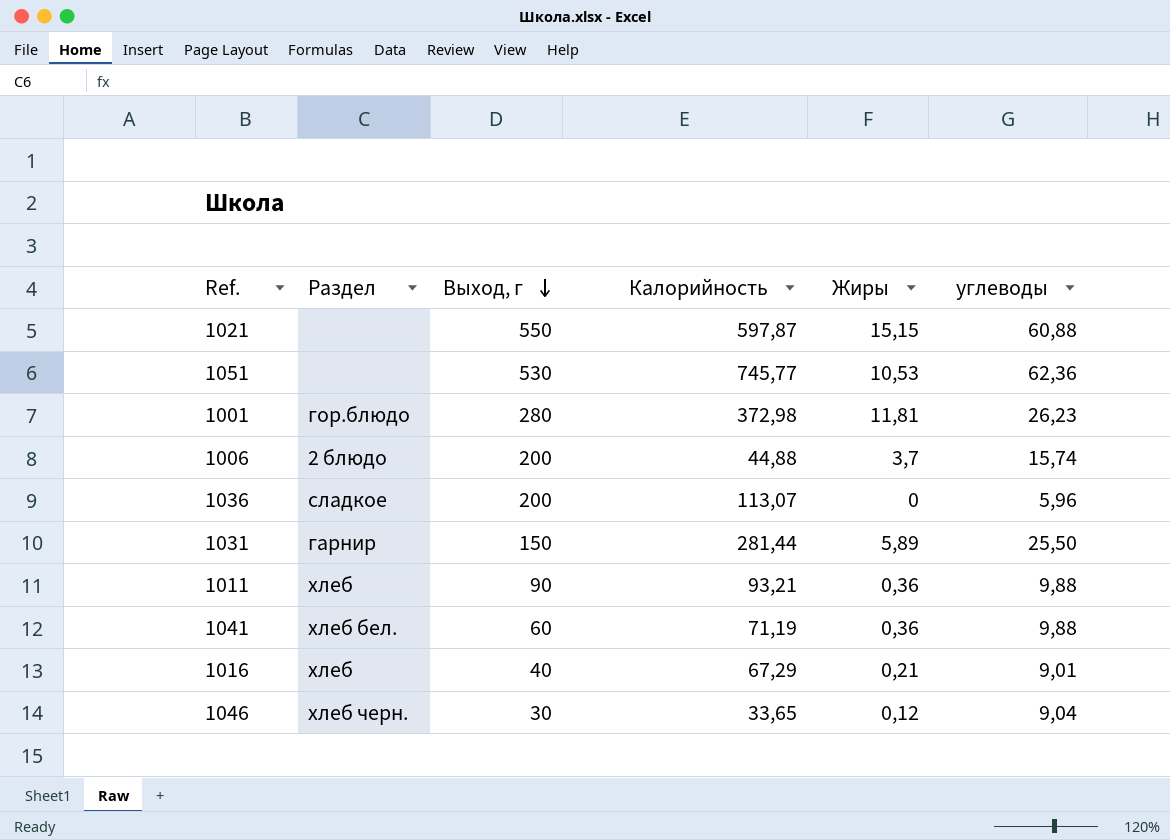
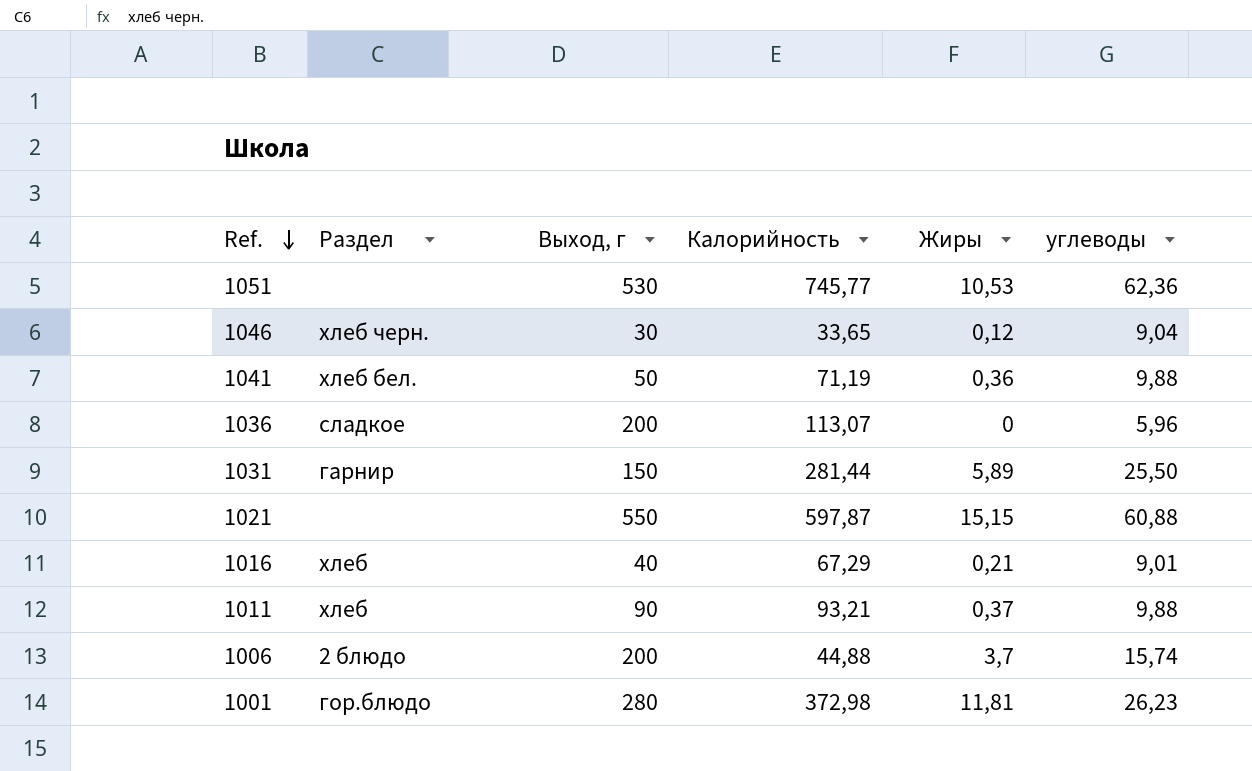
row order: Выход, г descending -> Ref. descending
1041 | Выход, г: 60 -> 50
1011 | Жиры: 0,36 -> 0,37

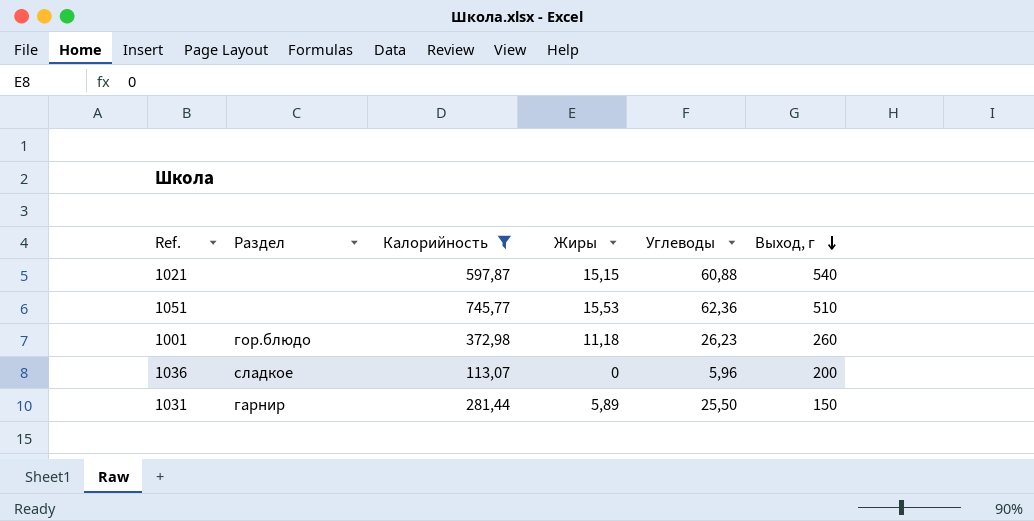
filter: none -> Калорийность >= 113,07
row order: Ref. descending -> Выход, г descending
column name: углеводы -> Углеводы
column Выход, г | position: 3 -> 6
1021 | Выход, г: 550 -> 540
1051 | Жиры: 10,53 -> 15,53
1051 | Выход, г: 530 -> 510
1001 | Жиры: 11,81 -> 11,18
1001 | Выход, г: 280 -> 260

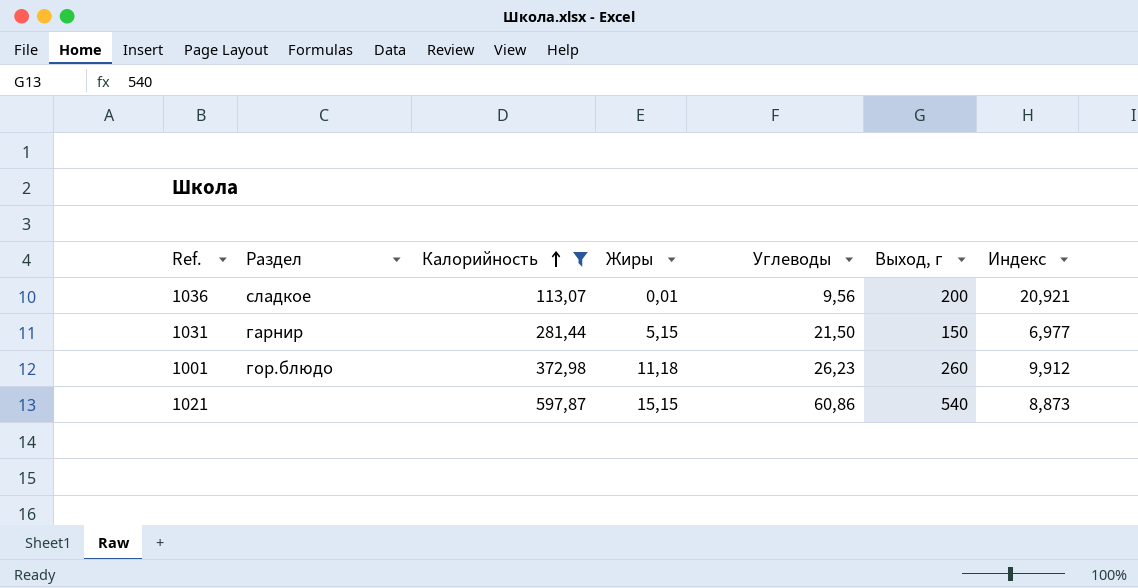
row order: Выход, г descending -> Калорийность ascending
column Индекс | formula: none -> [Выход, г] / [Углеводы]
row 1051: none | 745,77 | 15,53 | 62,36 | 510 -> none
1036 | Жиры: 0 -> 0,01
1036 | Углеводы: 5,96 -> 9,56
1031 | Жиры: 5,89 -> 5,15
1031 | Углеводы: 25,50 -> 21,50
1021 | Углеводы: 60,88 -> 60,86

